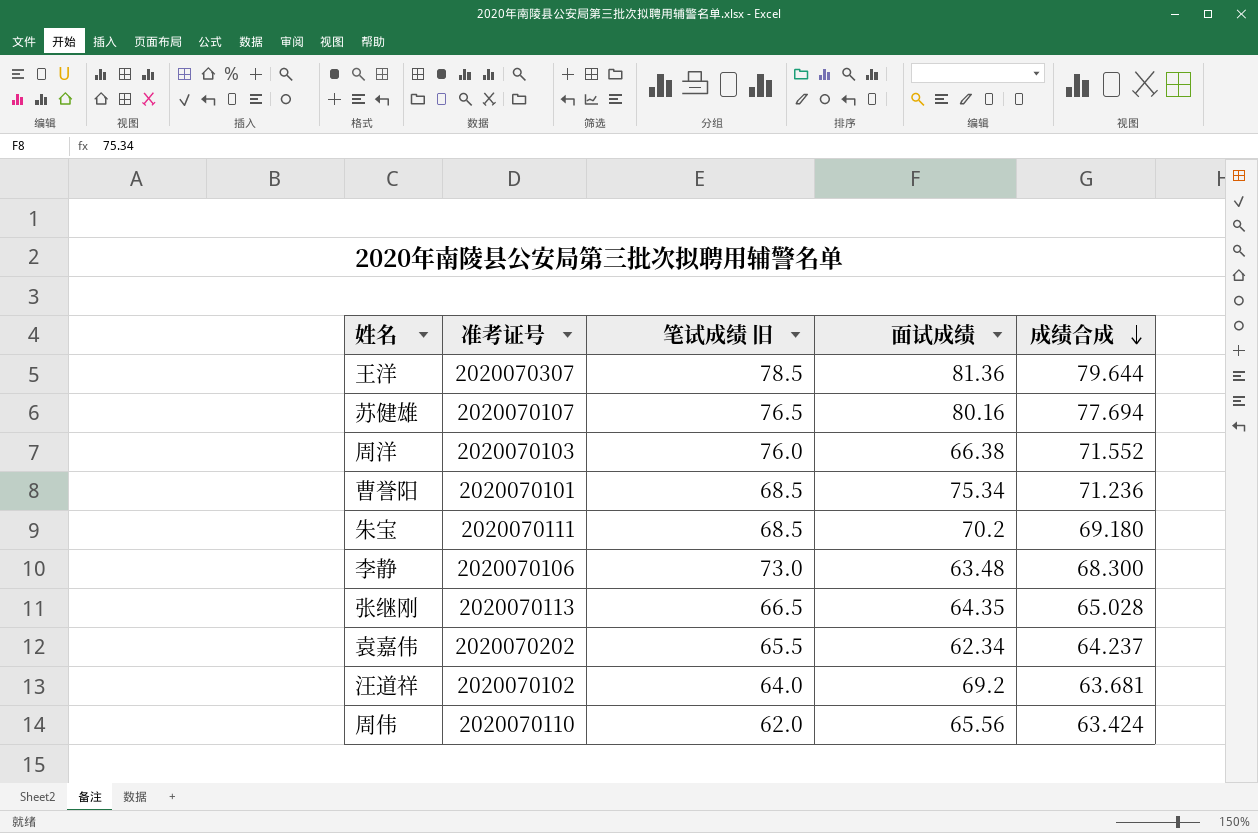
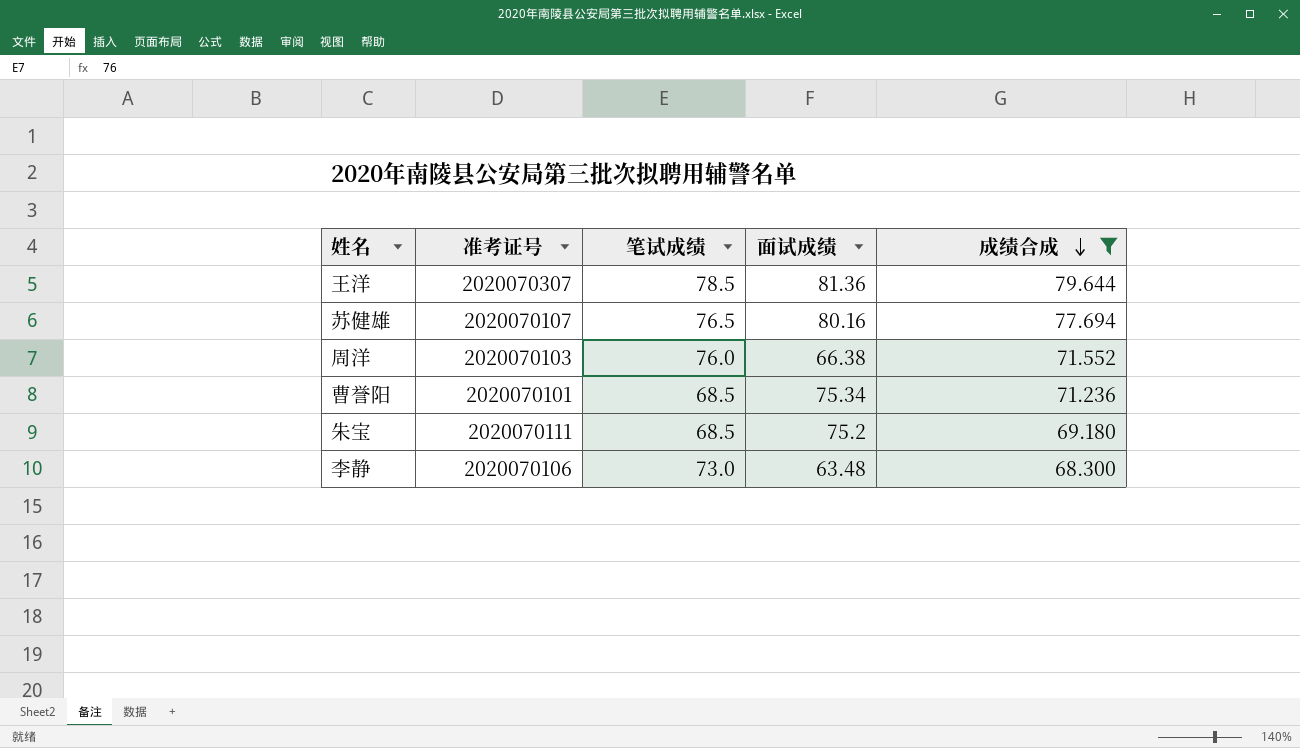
filter: none -> 成绩合成 >= 68.300
column name: 笔试成绩 旧 -> 笔试成绩
朱宝 | 面试成绩: 70.2 -> 75.2

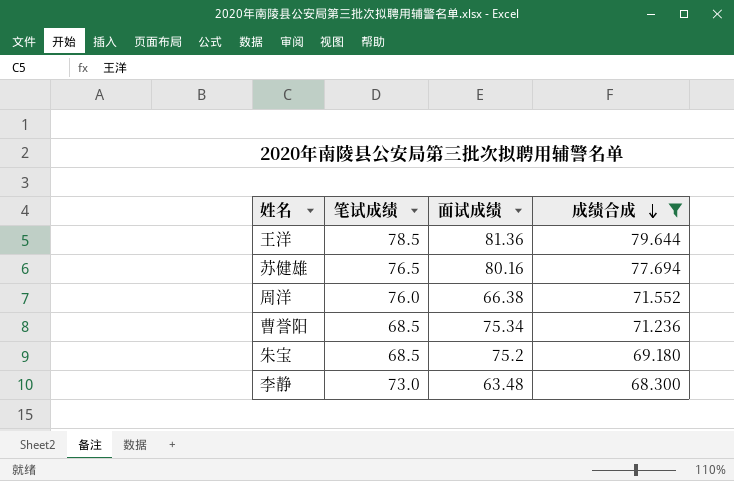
column 准考证号 | position: 2 -> none

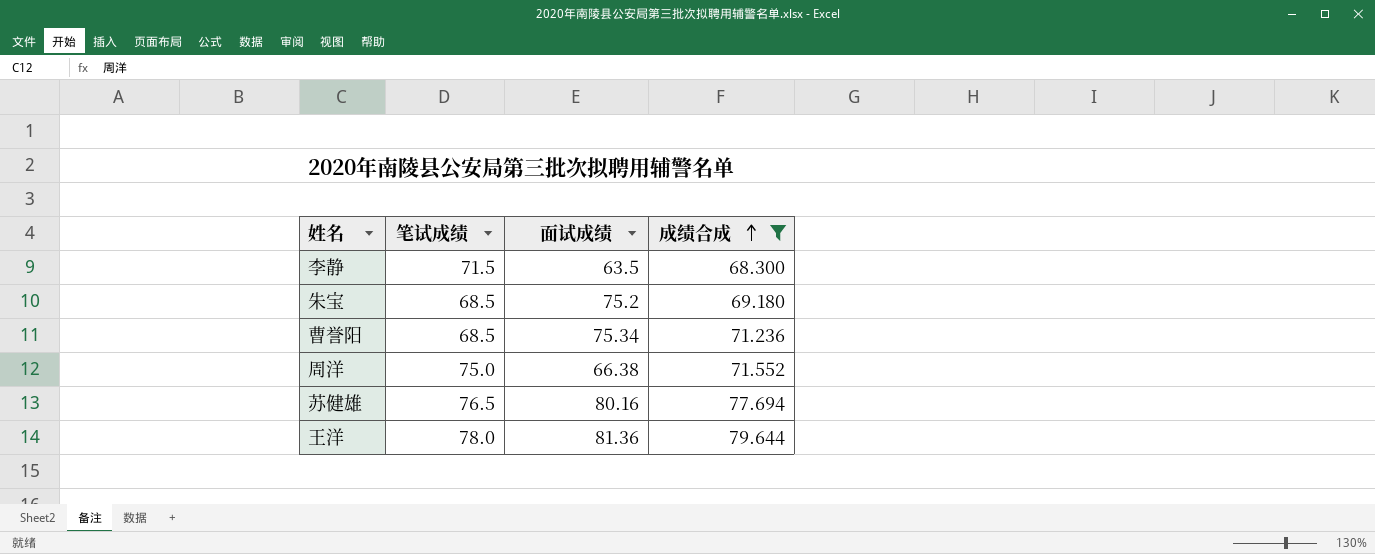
row order: 成绩合成 descending -> 成绩合成 ascending
李静 | 笔试成绩: 73.0 -> 71.5
李静 | 面试成绩: 63.48 -> 63.5
周洋 | 笔试成绩: 76.0 -> 75.0
王洋 | 笔试成绩: 78.5 -> 78.0

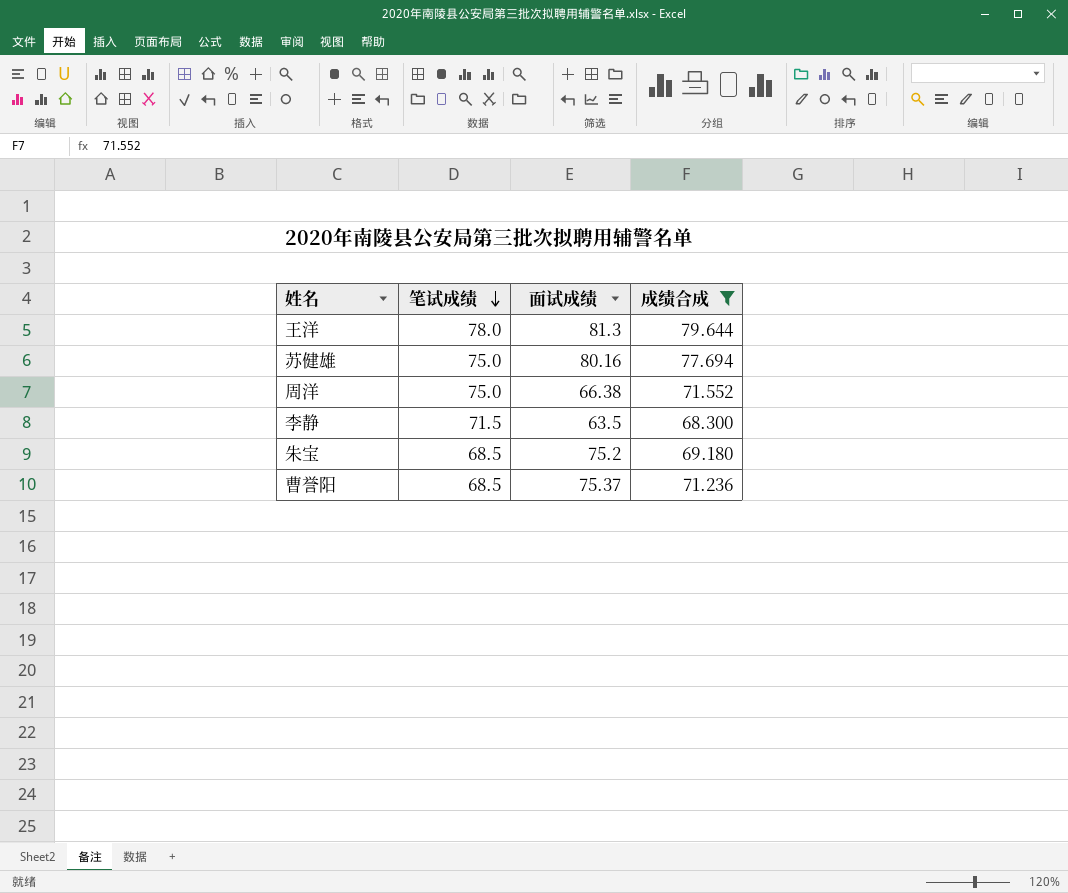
row order: 成绩合成 ascending -> 笔试成绩 descending
王洋 | 面试成绩: 81.36 -> 81.3
苏健雄 | 笔试成绩: 76.5 -> 75.0
曹誉阳 | 面试成绩: 75.34 -> 75.37

